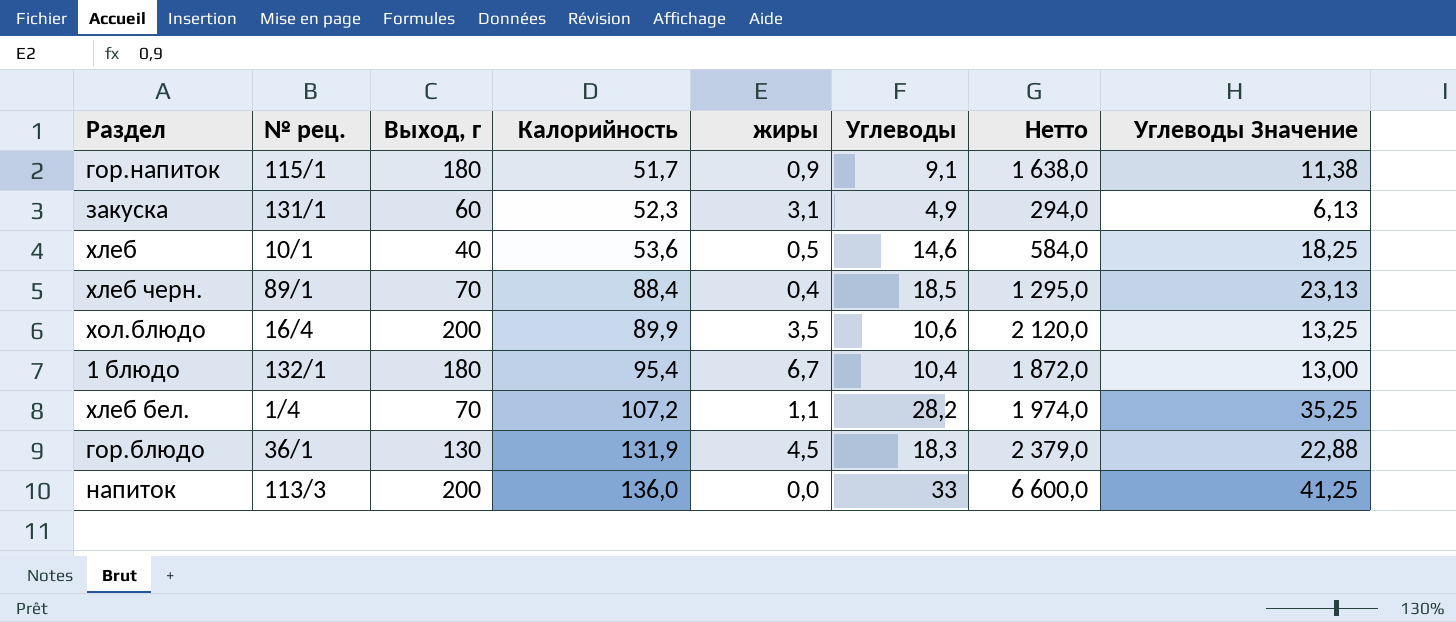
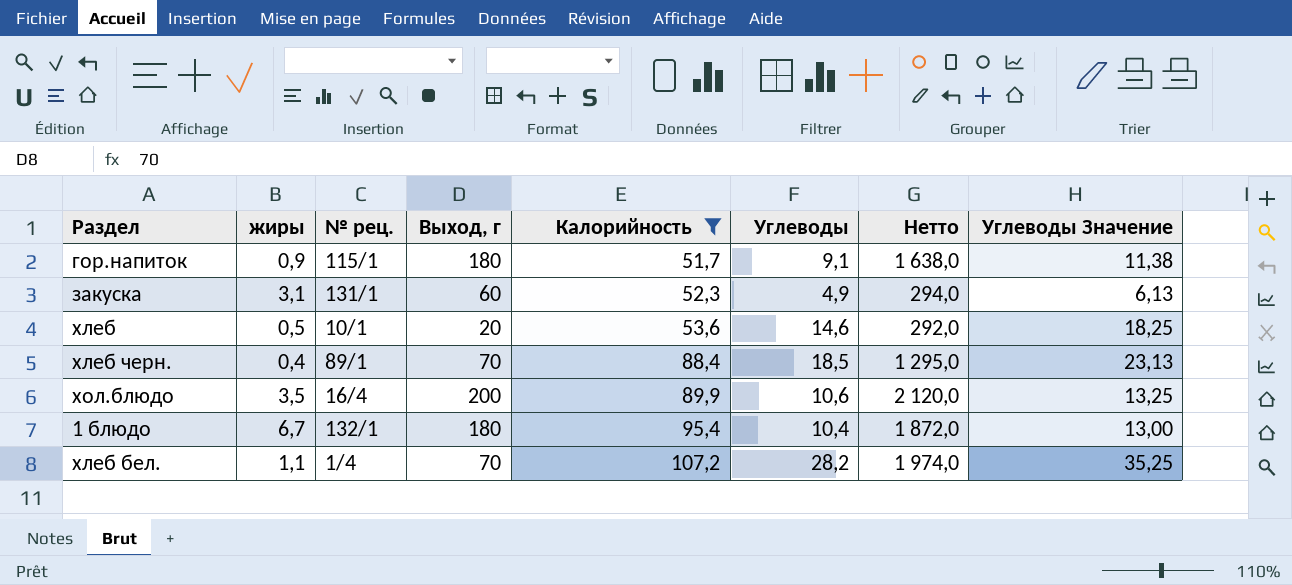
filter: none -> Калорийность <= 107,2
column жиры | position: 5 -> 2
хлеб | Выход, г: 40 -> 20
хлеб | Нетто: 584,0 -> 292,0

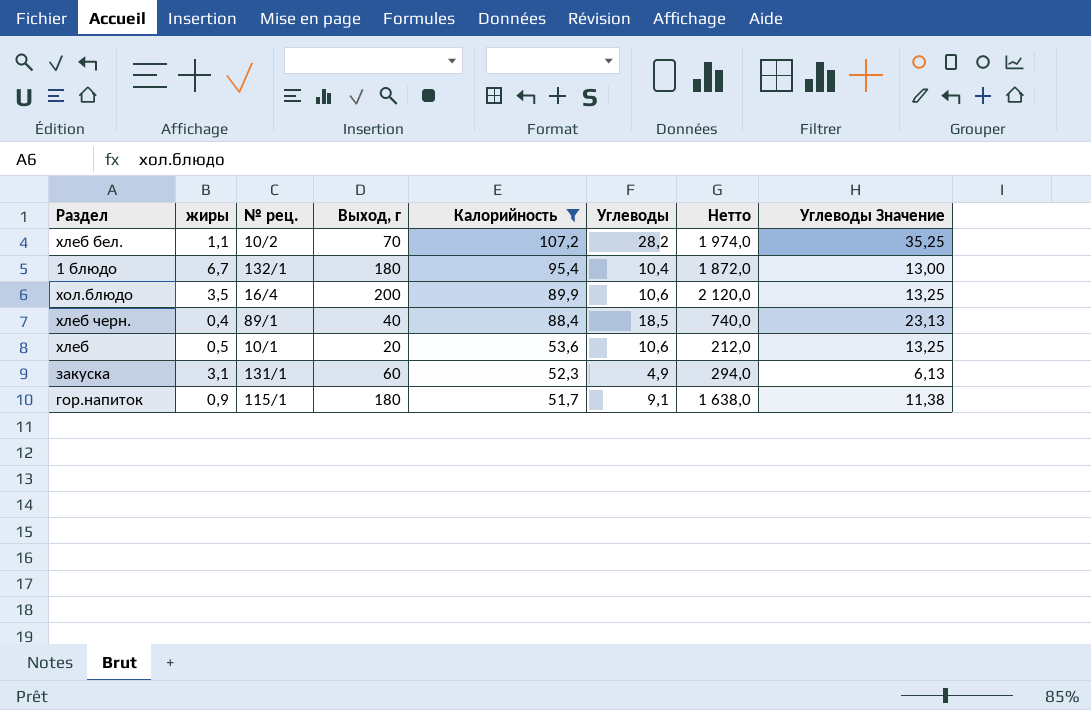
row order: Калорийность ascending -> Калорийность descending
хлеб бел. | № рец.: 1/4 -> 10/2
хлеб черн. | Выход, г: 70 -> 40
хлеб черн. | Нетто: 1 295,0 -> 740,0
хлеб | Углеводы: 14,6 -> 10,6
хлеб | Нетто: 292,0 -> 212,0
хлеб | Углеводы Значение: 18,25 -> 13,25

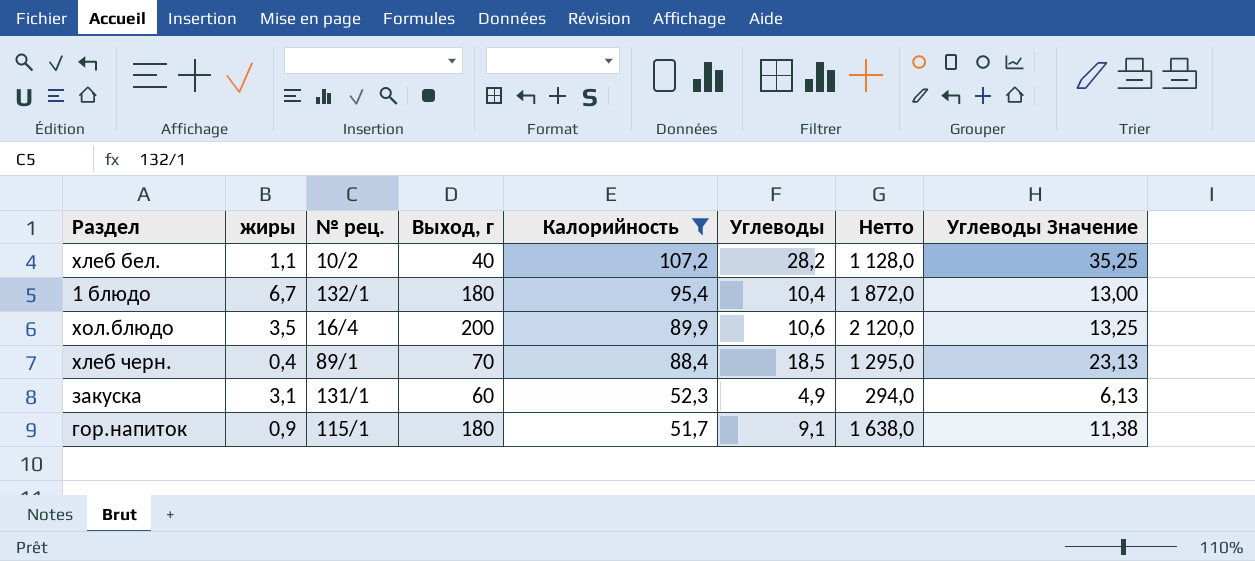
row хлеб: 0,5 | 10/1 | 20 | 53,6 | 10,6 | 212,0 | 13,25 -> none
хлеб бел. | Выход, г: 70 -> 40
хлеб бел. | Нетто: 1 974,0 -> 1 128,0
хлеб черн. | Выход, г: 40 -> 70
хлеб черн. | Нетто: 740,0 -> 1 295,0

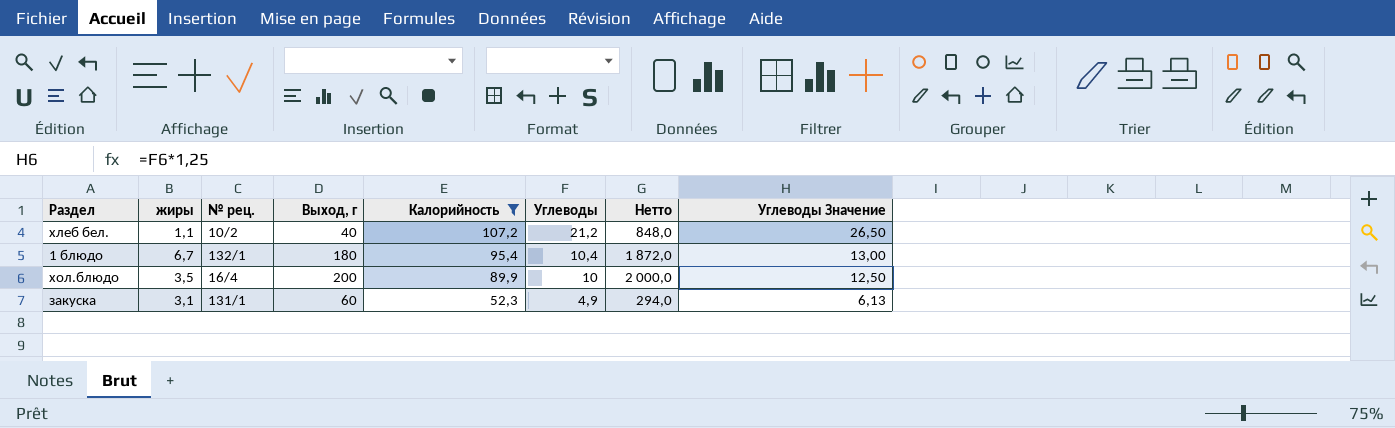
row хлеб черн.: 0,4 | 89/1 | 70 | 88,4 | 18,5 | 1 295,0 | 23,13 -> none
row гор.напиток: 0,9 | 115/1 | 180 | 51,7 | 9,1 | 1 638,0 | 11,38 -> none
хлеб бел. | Углеводы: 28,2 -> 21,2
хлеб бел. | Нетто: 1 128,0 -> 848,0
хлеб бел. | Углеводы Значение: 35,25 -> 26,50
хол.блюдо | Углеводы: 10,6 -> 10
хол.блюдо | Нетто: 2 120,0 -> 2 000,0
хол.блюдо | Углеводы Значение: 13,25 -> 12,50

